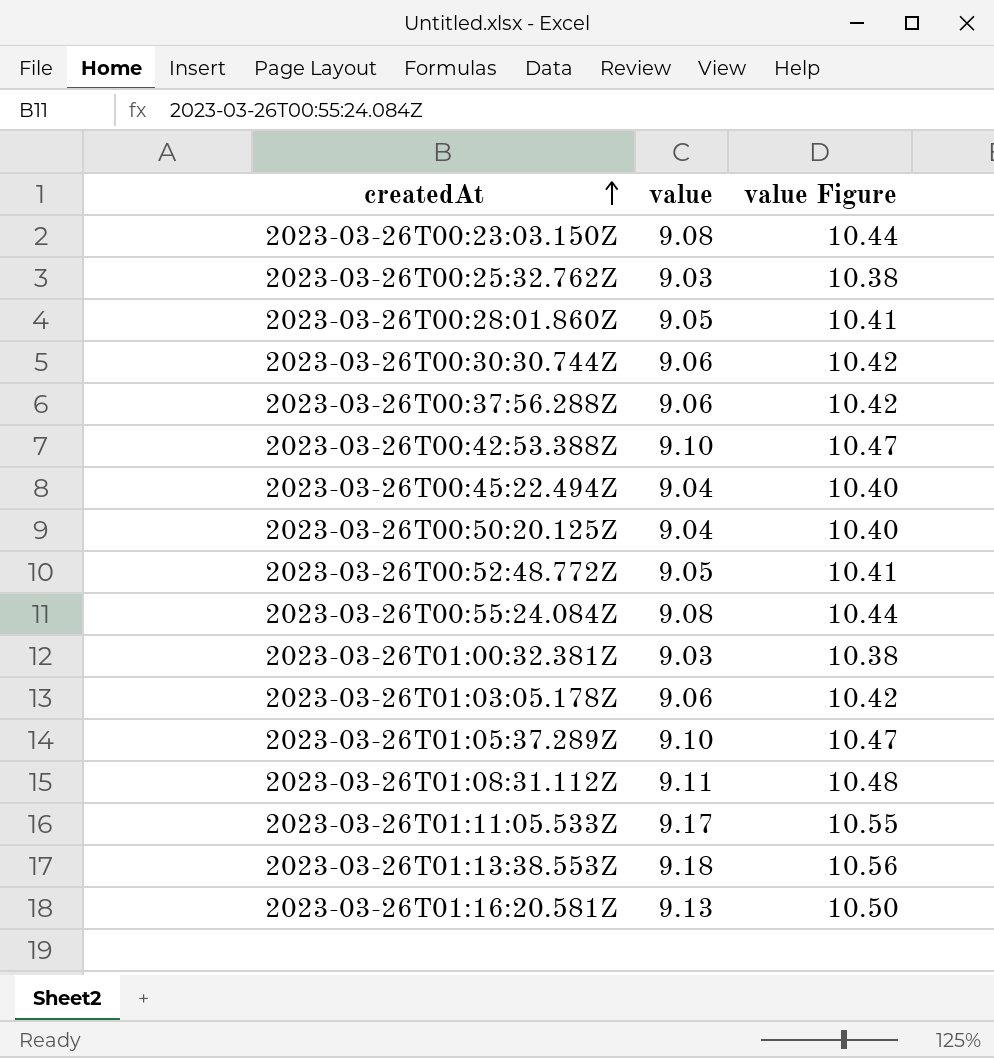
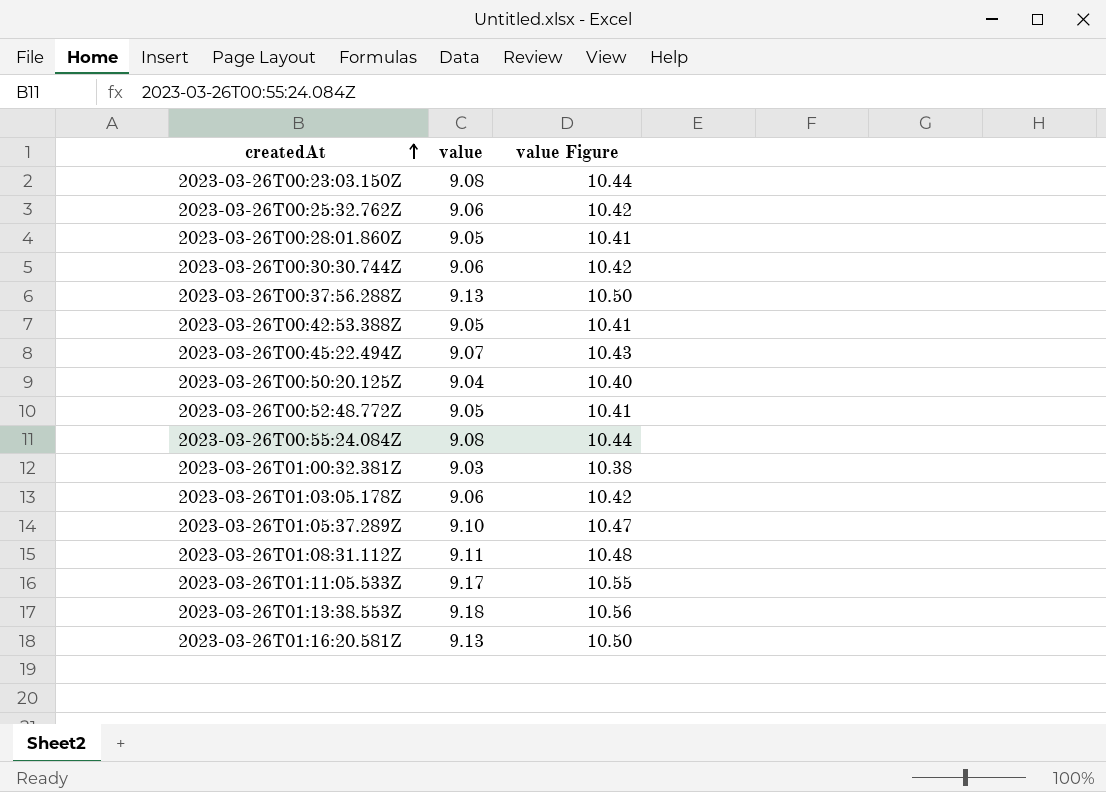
2023-03-26T00:25:32.762Z | value: 9.03 -> 9.06
2023-03-26T00:25:32.762Z | value Figure: 10.38 -> 10.42
2023-03-26T00:37:56.288Z | value: 9.06 -> 9.13
2023-03-26T00:37:56.288Z | value Figure: 10.42 -> 10.50
2023-03-26T00:42:53.388Z | value: 9.10 -> 9.05
2023-03-26T00:42:53.388Z | value Figure: 10.47 -> 10.41
2023-03-26T00:45:22.494Z | value: 9.04 -> 9.07
2023-03-26T00:45:22.494Z | value Figure: 10.40 -> 10.43

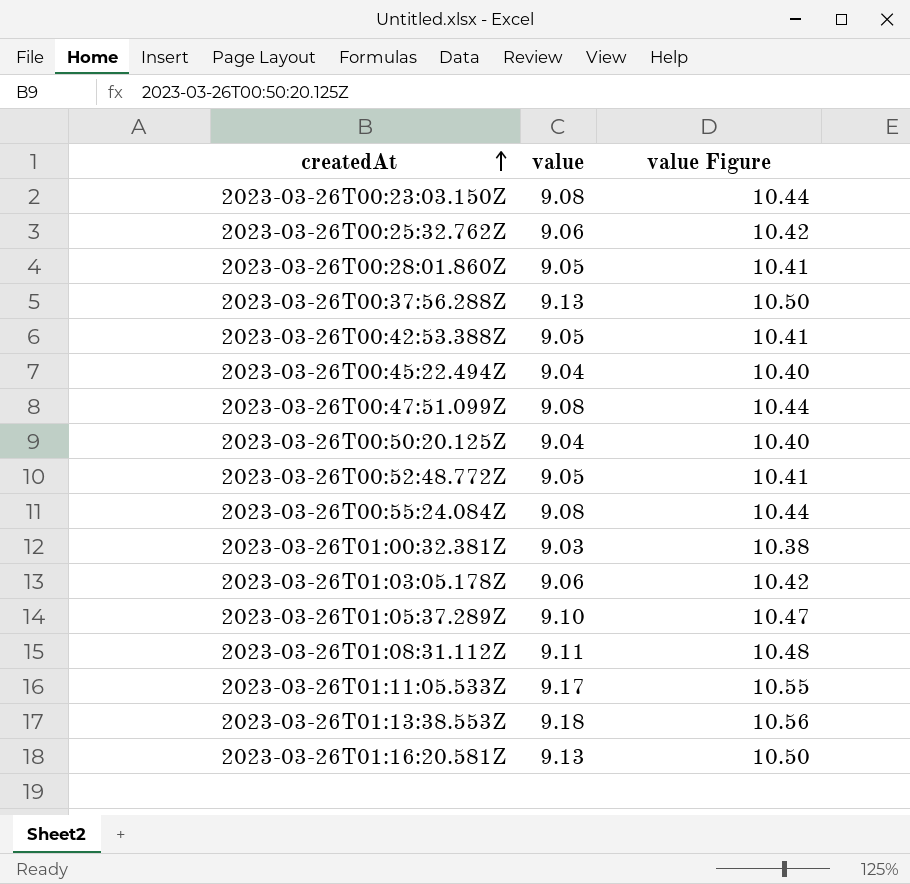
row 2023-03-26T00:30:30.744Z: 9.06 | 10.42 -> none
2023-03-26T00:45:22.494Z | value: 9.07 -> 9.04
2023-03-26T00:45:22.494Z | value Figure: 10.43 -> 10.40
row 2023-03-26T00:47:51.099Z: none -> 9.08 | 10.44

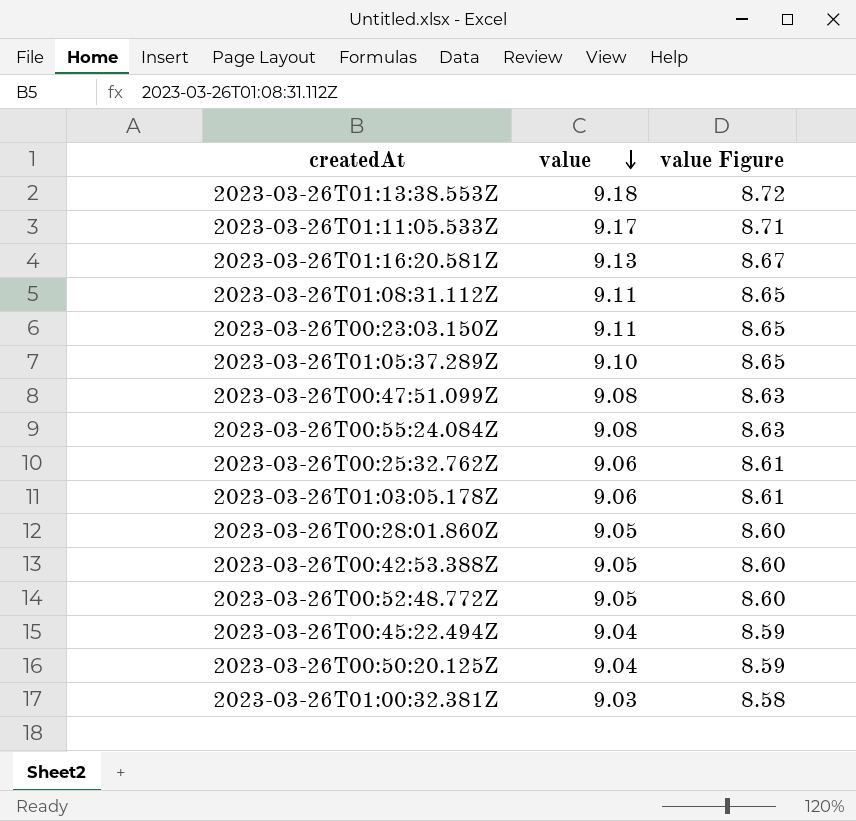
row order: createdAt ascending -> value descending
column value Figure | formula: [value] * 1.15 -> [value] * 0.95
row 2023-03-26T00:37:56.288Z: 9.13 | 10.50 -> none
2023-03-26T00:23:03.150Z | value: 9.08 -> 9.11

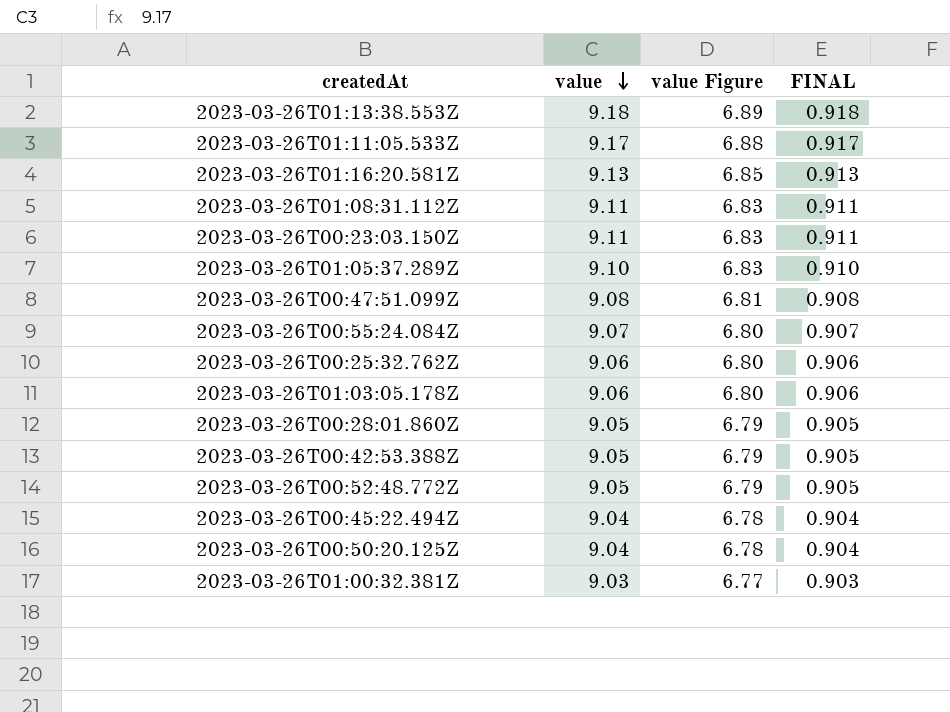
column value Figure | formula: [value] * 0.95 -> [value] * 0.75
column FINAL | formula: none -> [value] * 0.1
2023-03-26T00:55:24.084Z | value: 9.08 -> 9.07

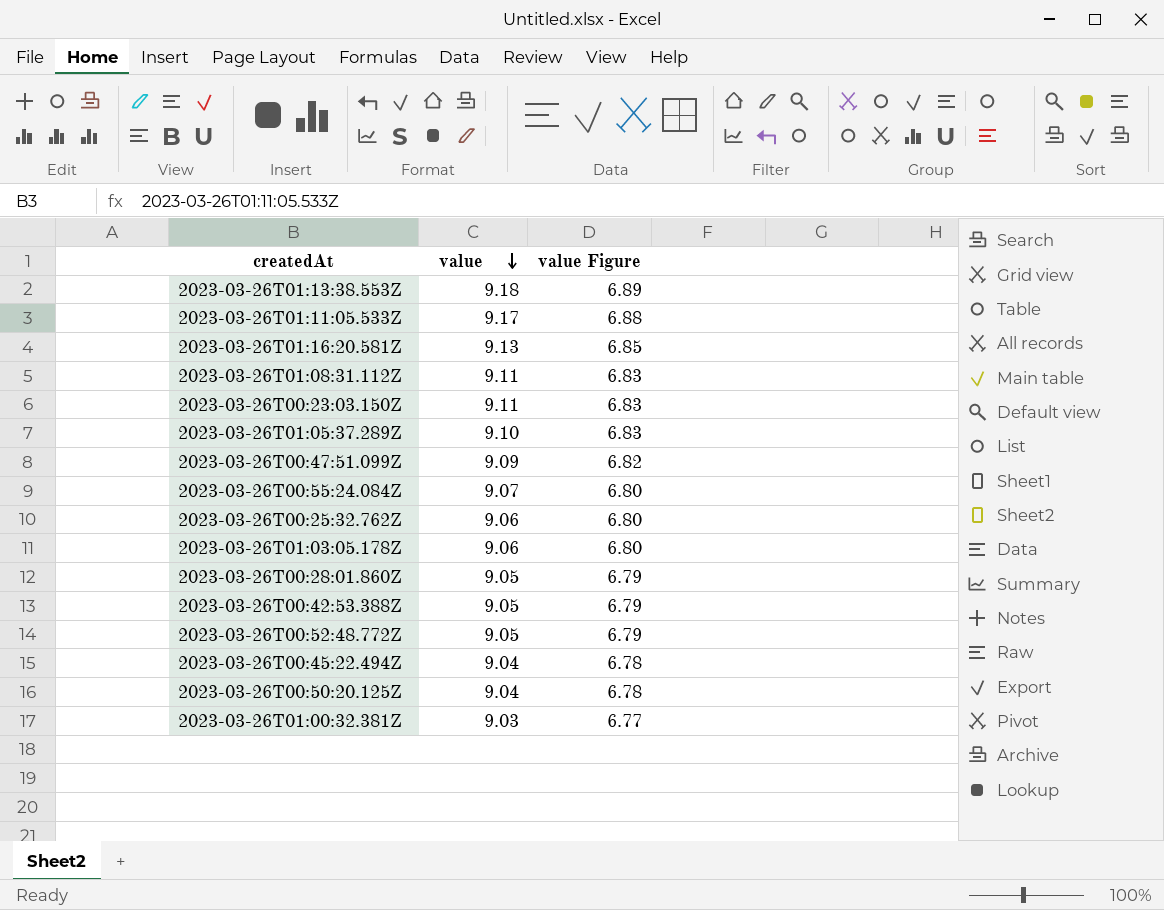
column FINAL | formula: [value] * 0.1 -> none
2023-03-26T00:47:51.099Z | value: 9.08 -> 9.09
2023-03-26T00:47:51.099Z | value Figure: 6.81 -> 6.82

